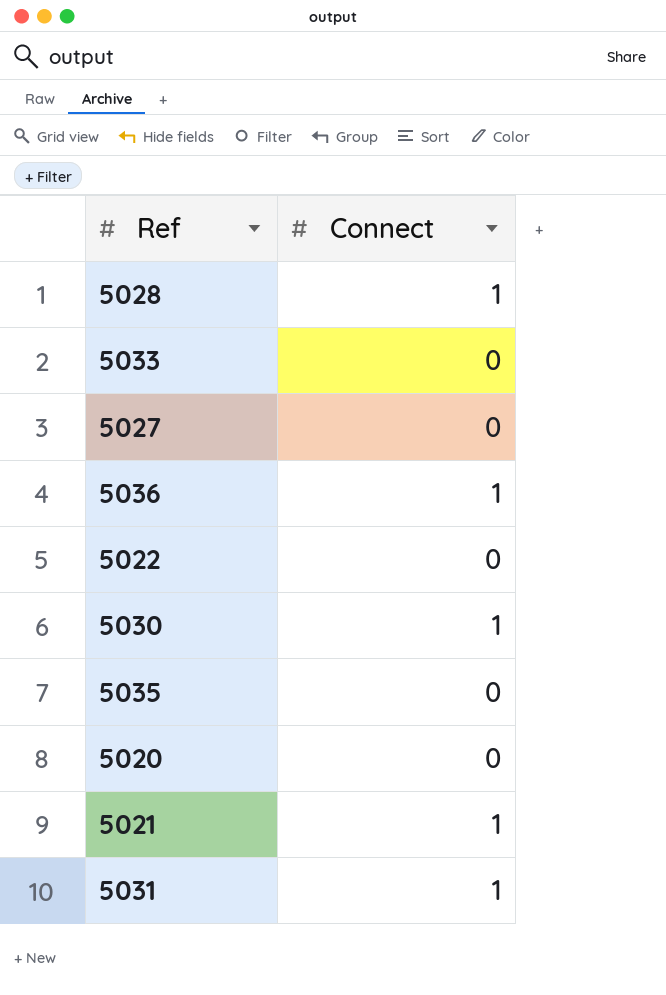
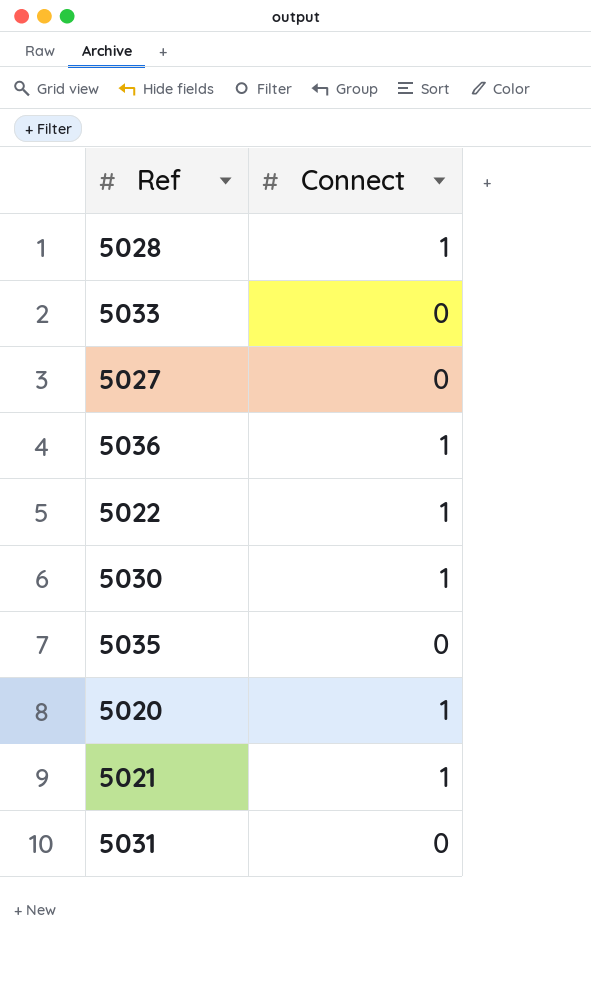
5022 | Connect: 0 -> 1
5020 | Connect: 0 -> 1
5031 | Connect: 1 -> 0

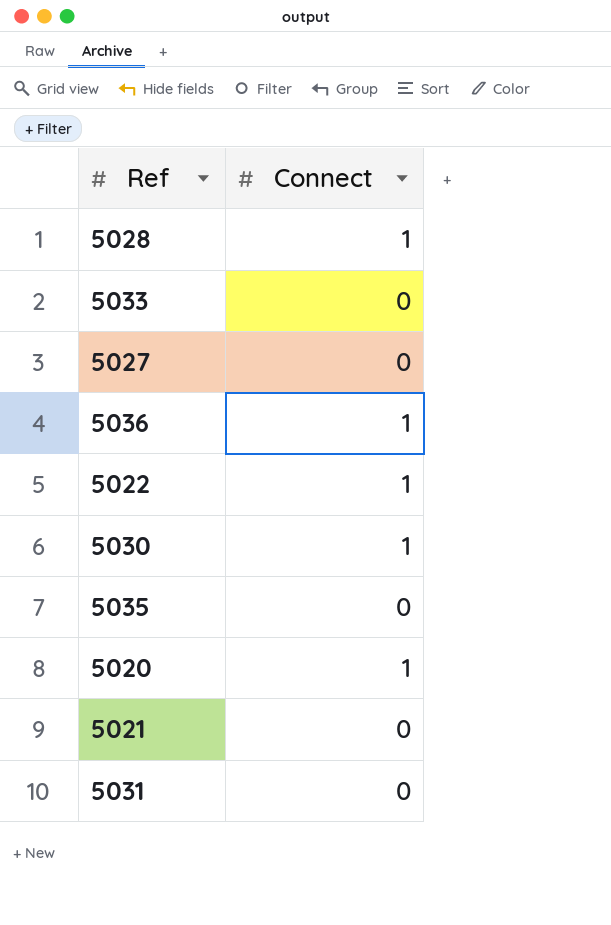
5021 | Connect: 1 -> 0

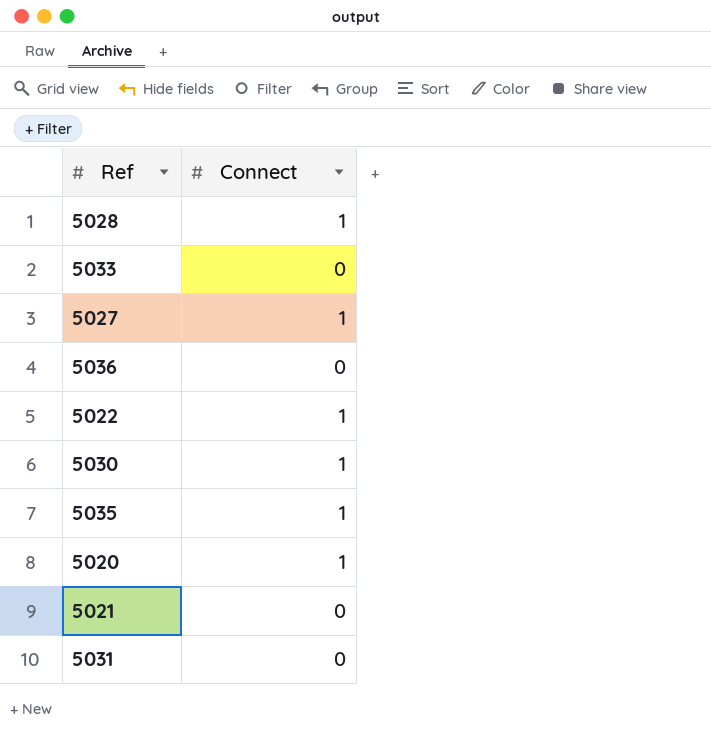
5027 | Connect: 0 -> 1
5036 | Connect: 1 -> 0
5035 | Connect: 0 -> 1

